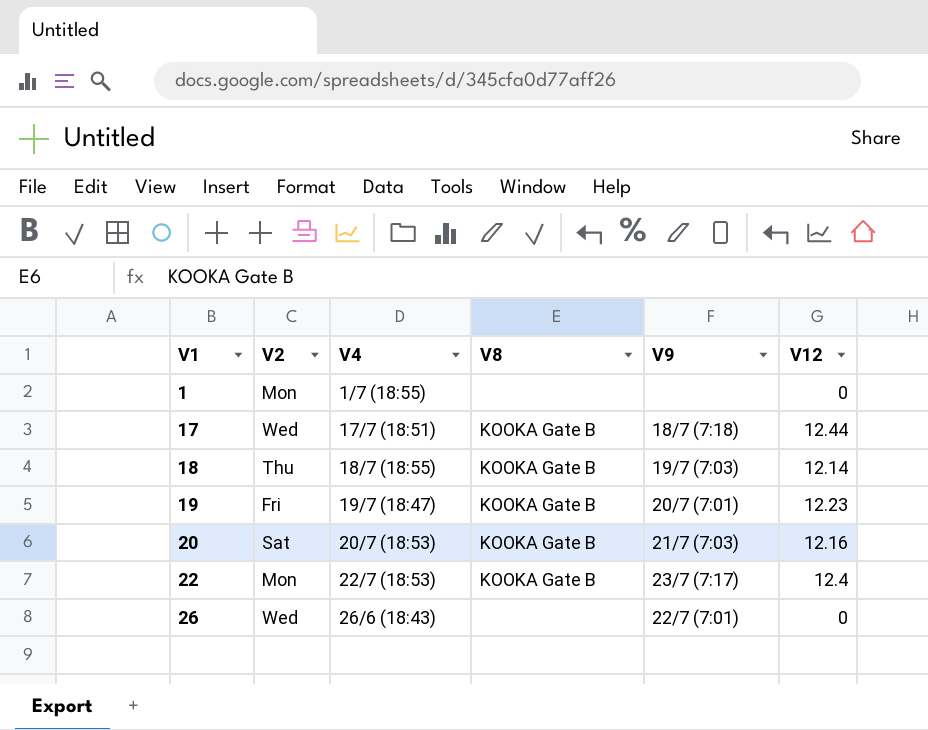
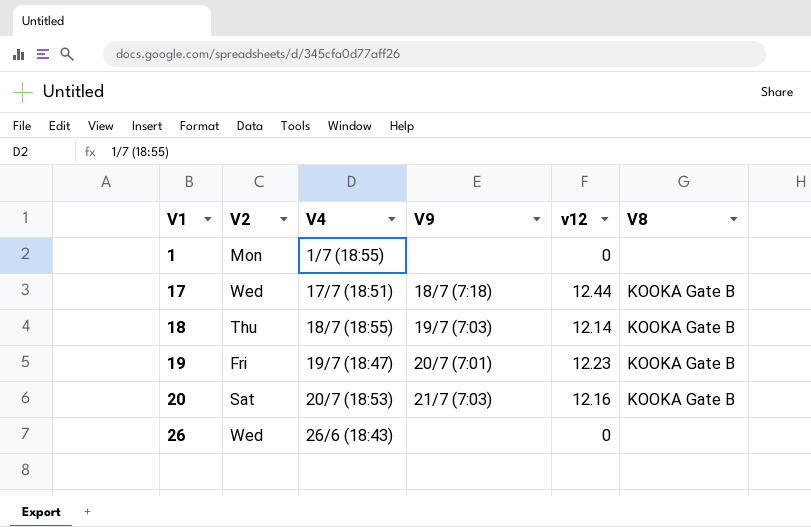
column name: V12 -> v12
column V8 | position: 4 -> 6
row 22: Mon | 22/7 (18:53) | KOOKA Gate B | 23/7 (7:17) | 12.4 -> none
26 | V9: 22/7 (7:01) -> none

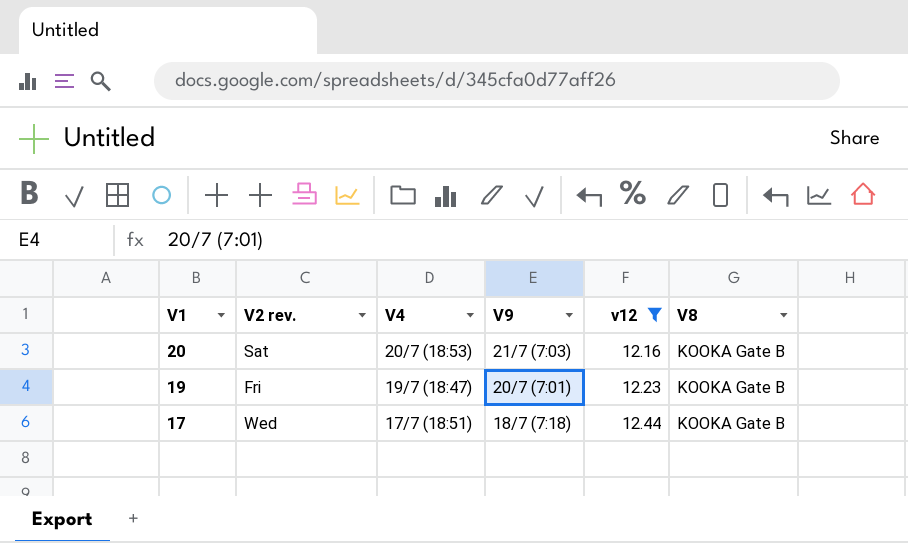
filter: none -> v12 >= 12.16
row order: V1 ascending -> V1 descending
column name: V2 -> V2 rev.

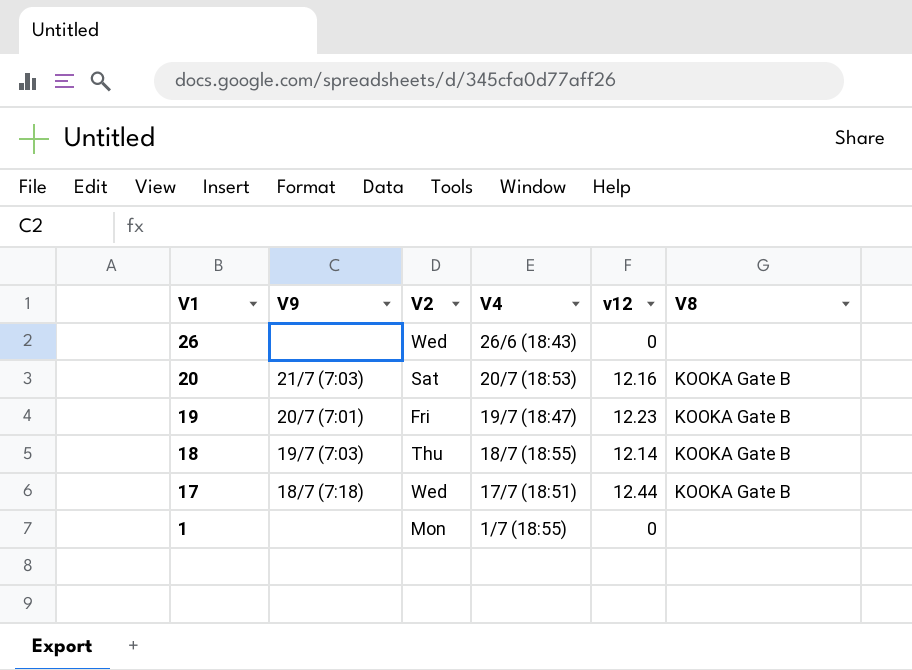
filter: v12 >= 12.16 -> none
column V9 | position: 4 -> 2
column name: V2 rev. -> V2

